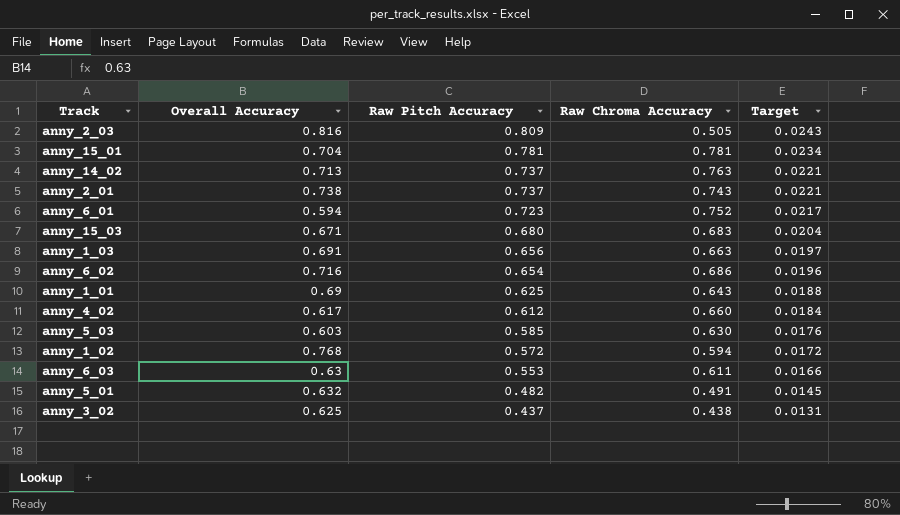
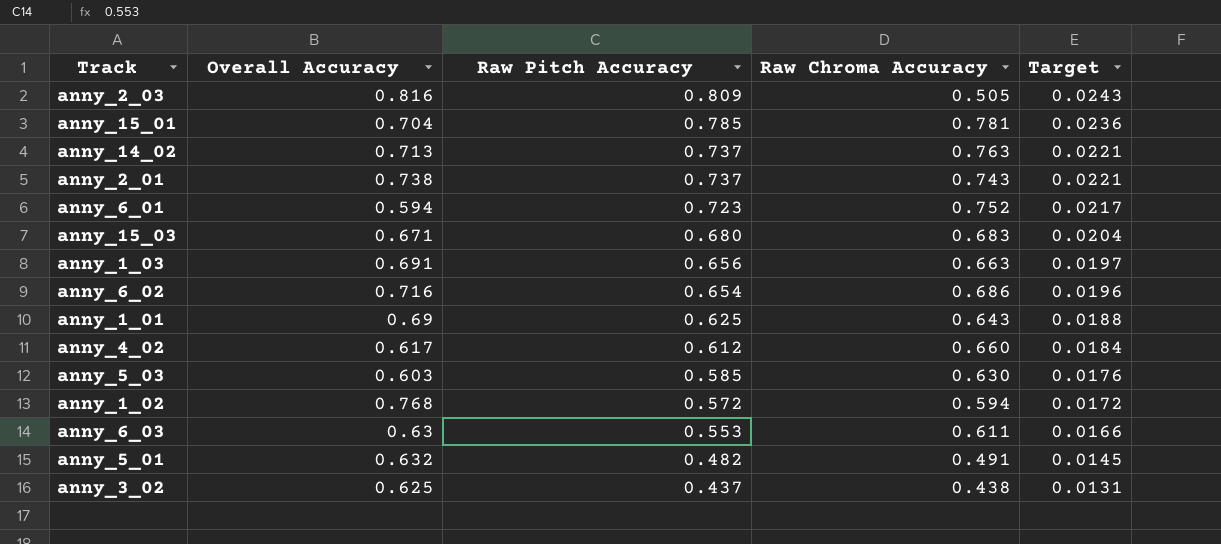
anny_15_01 | Raw Pitch Accuracy: 0.781 -> 0.785
anny_15_01 | Target: 0.0234 -> 0.0236

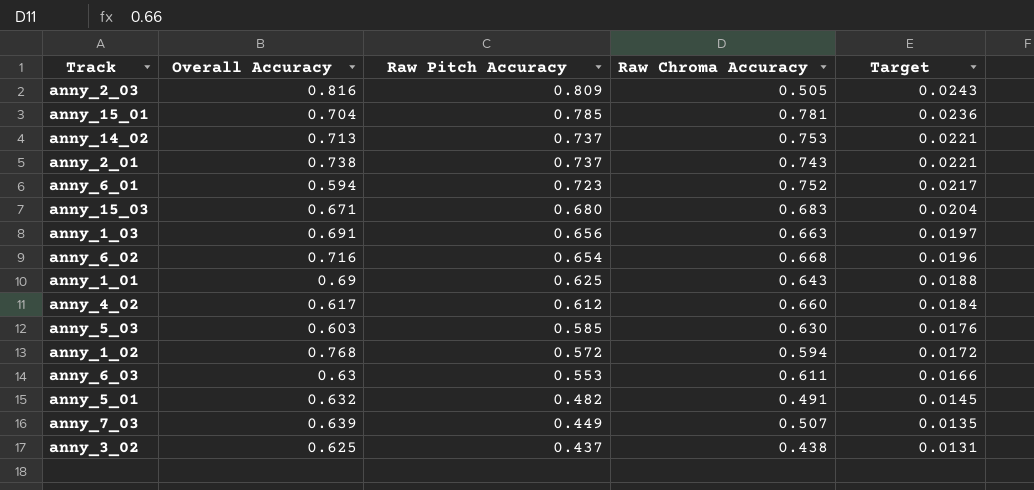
anny_14_02 | Raw Chroma Accuracy: 0.763 -> 0.753
anny_6_02 | Raw Chroma Accuracy: 0.686 -> 0.668
row anny_7_03: none -> 0.639 | 0.449 | 0.507 | 0.0135

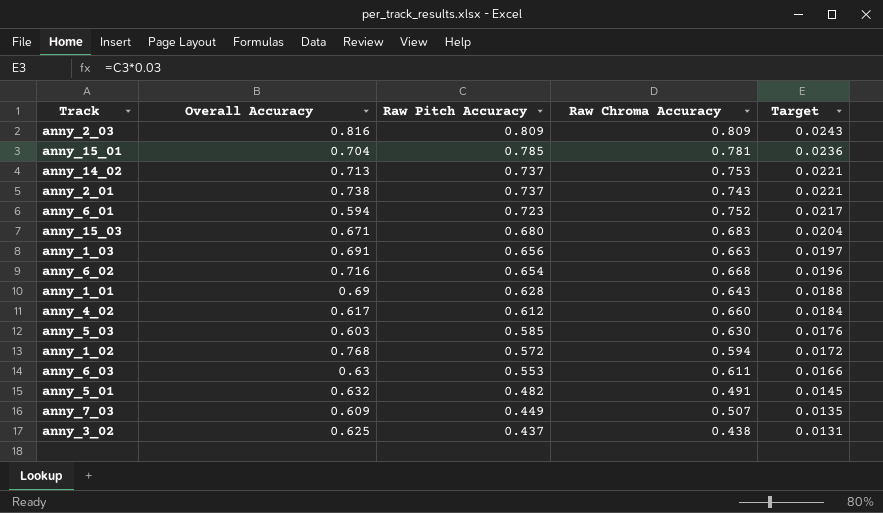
anny_2_03 | Raw Chroma Accuracy: 0.505 -> 0.809
anny_1_01 | Raw Pitch Accuracy: 0.625 -> 0.628
anny_7_03 | Overall Accuracy: 0.639 -> 0.609

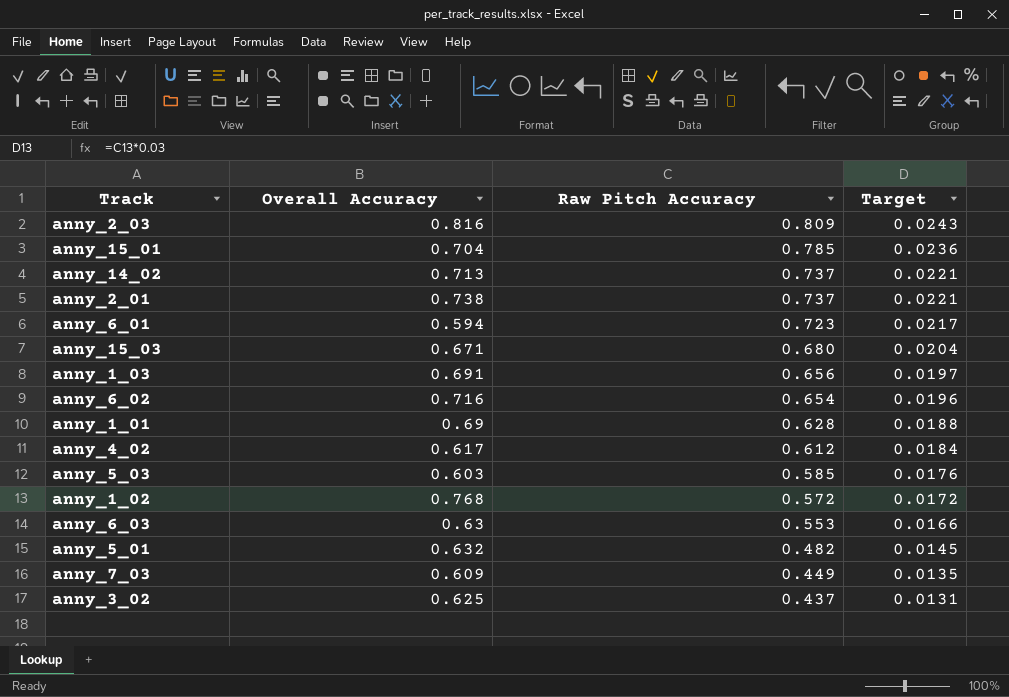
column Raw Chroma Accuracy | position: 4 -> none

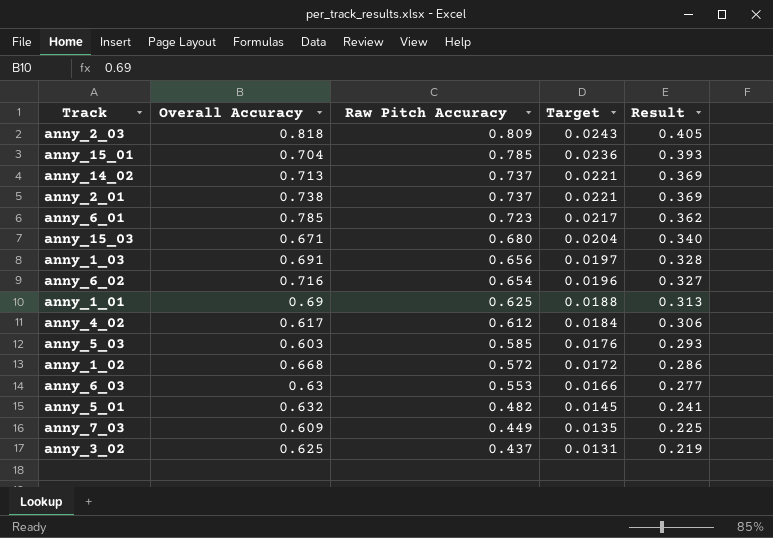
column Result | formula: none -> [Raw Pitch Accuracy] * 0.5
anny_2_03 | Overall Accuracy: 0.816 -> 0.818
anny_6_01 | Overall Accuracy: 0.594 -> 0.785
anny_1_01 | Raw Pitch Accuracy: 0.628 -> 0.625
anny_1_02 | Overall Accuracy: 0.768 -> 0.668

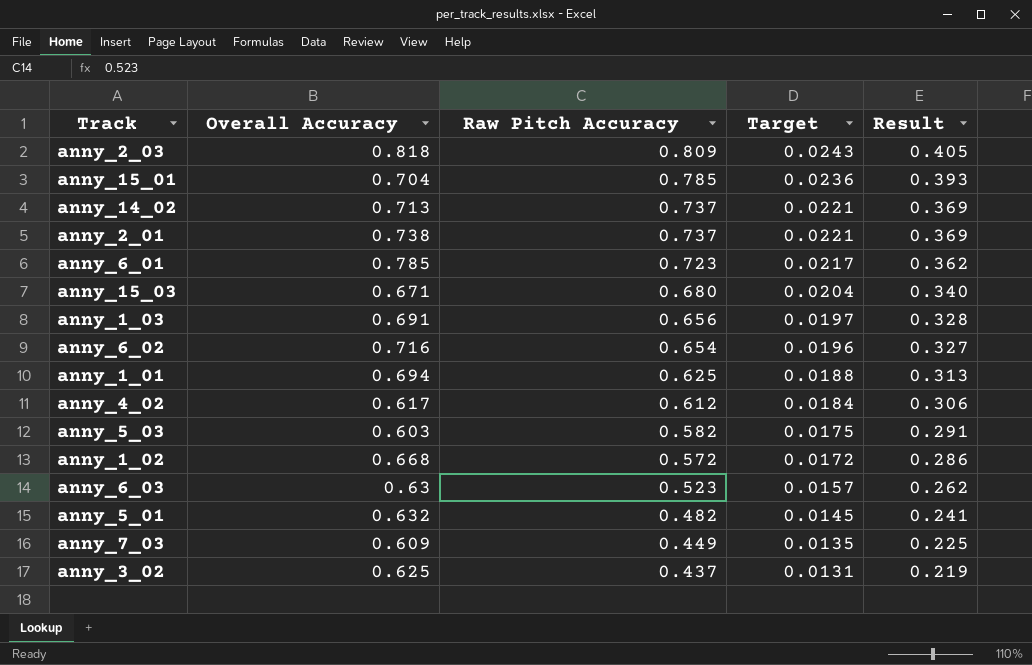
anny_1_01 | Overall Accuracy: 0.69 -> 0.694
anny_5_03 | Raw Pitch Accuracy: 0.585 -> 0.582
anny_5_03 | Target: 0.0176 -> 0.0175
anny_5_03 | Result: 0.293 -> 0.291
anny_6_03 | Raw Pitch Accuracy: 0.553 -> 0.523
anny_6_03 | Target: 0.0166 -> 0.0157
anny_6_03 | Result: 0.277 -> 0.262

